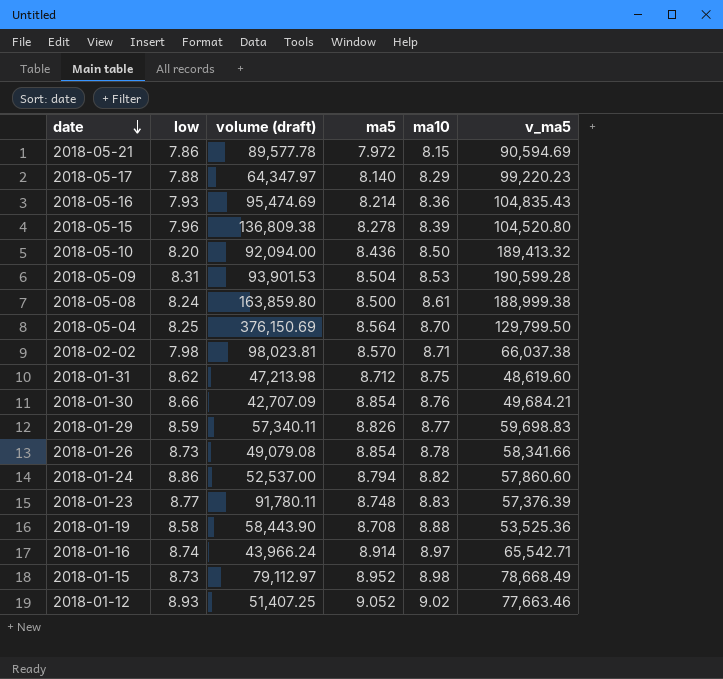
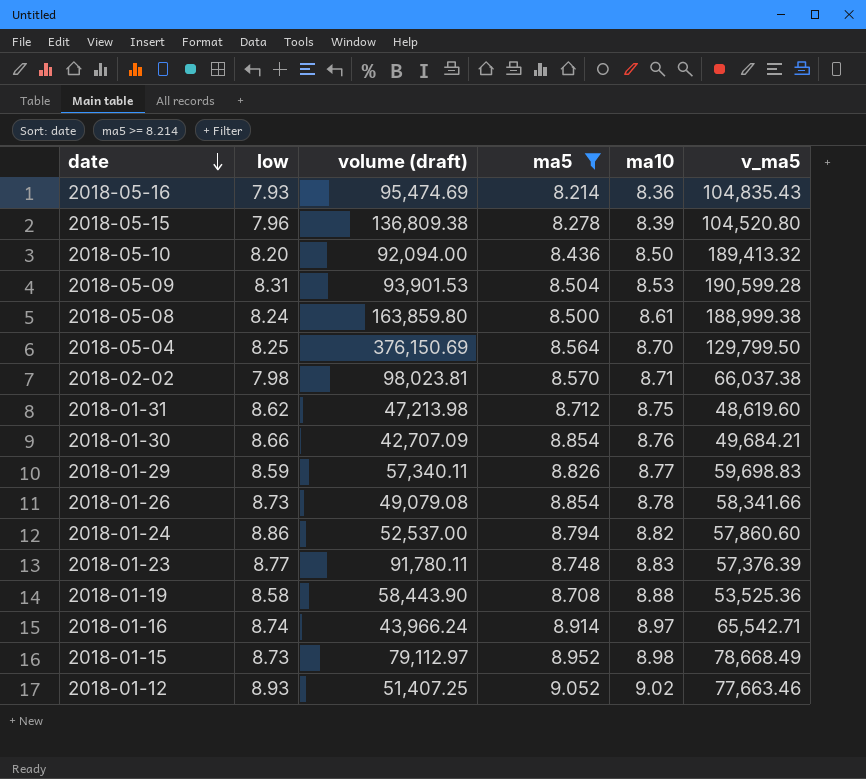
filter: none -> ma5 >= 8.214

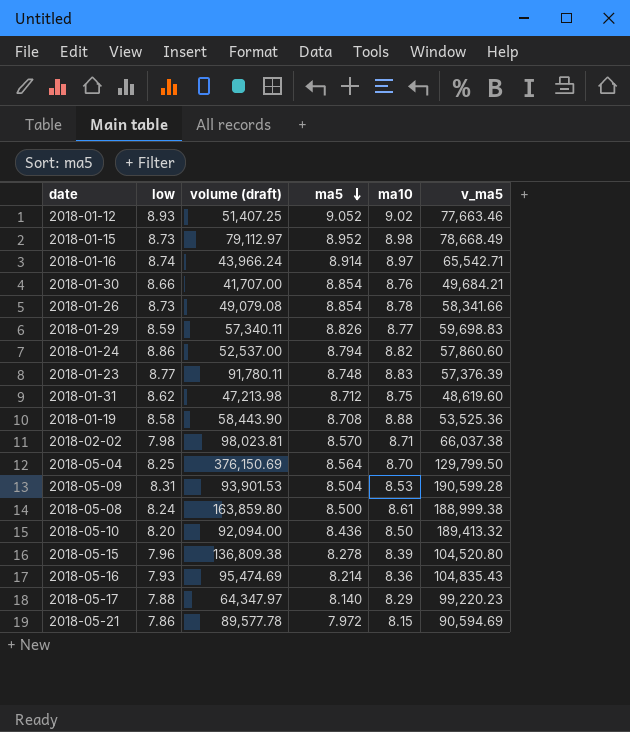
filter: ma5 >= 8.214 -> none
row order: date descending -> ma5 descending
2018-01-30 | volume (draft): 42,707.09 -> 41,707.00

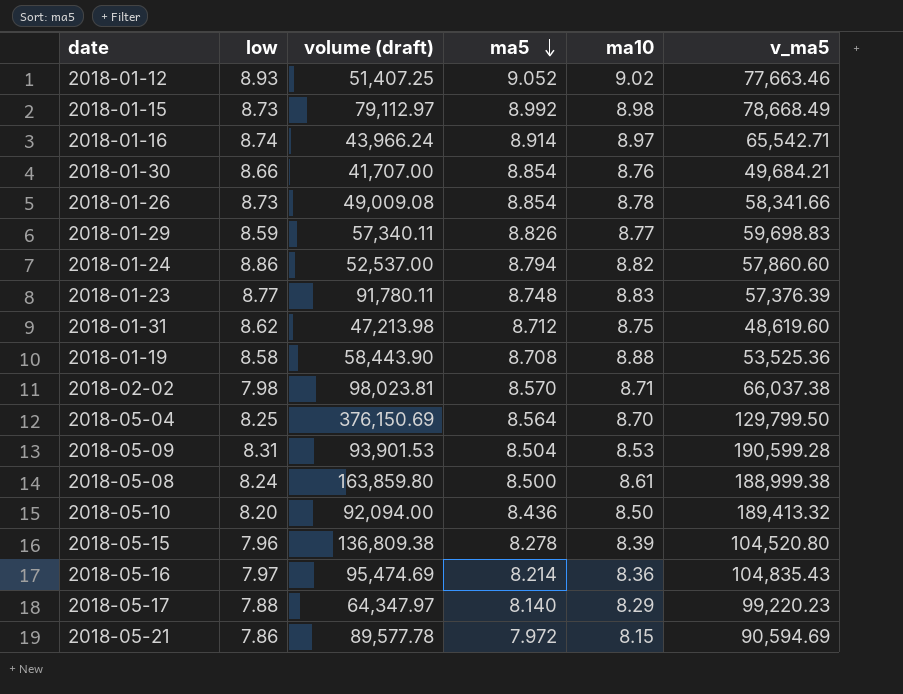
2018-01-15 | ma5: 8.952 -> 8.992
2018-01-26 | volume (draft): 49,079.08 -> 49,009.08
2018-05-16 | low: 7.93 -> 7.97

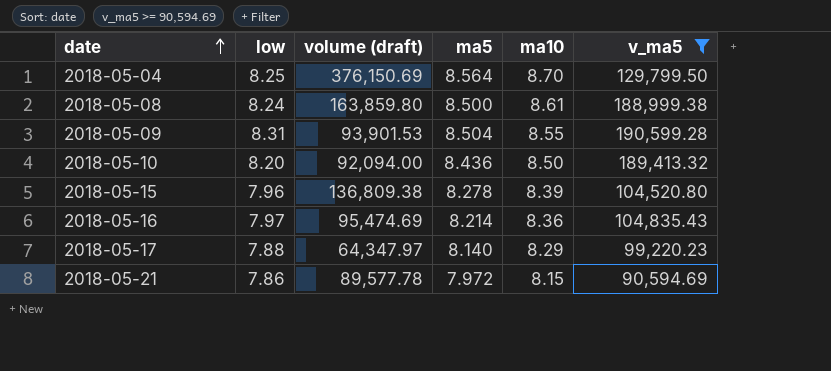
filter: none -> v_ma5 >= 90,594.69
row order: ma5 descending -> date ascending
2018-05-09 | ma10: 8.53 -> 8.55

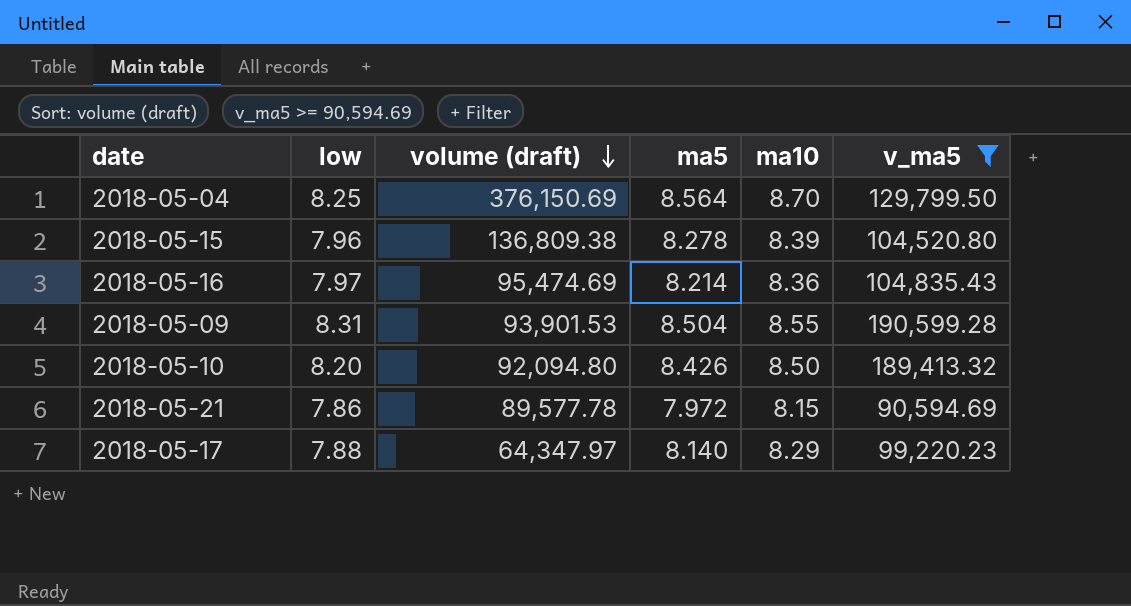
row order: date ascending -> volume (draft) descending
row 2018-05-08: 8.24 | 163,859.80 | 8.500 | 8.61 | 188,999.38 -> none
2018-05-10 | volume (draft): 92,094.00 -> 92,094.80
2018-05-10 | ma5: 8.436 -> 8.426

